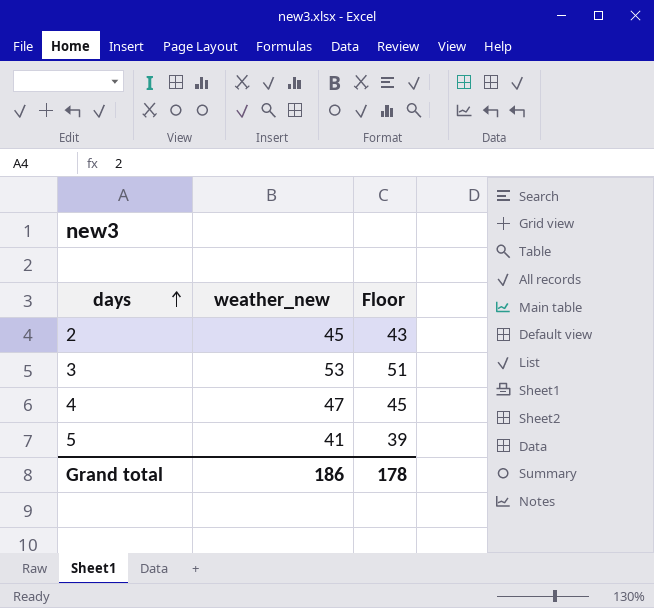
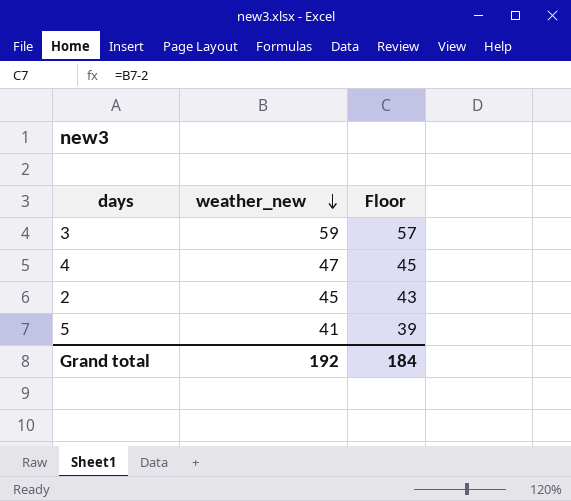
row order: days ascending -> weather_new descending
3 | weather_new: 53 -> 59
3 | Floor: 51 -> 57
Grand total | weather_new: 186 -> 192
Grand total | Floor: 178 -> 184

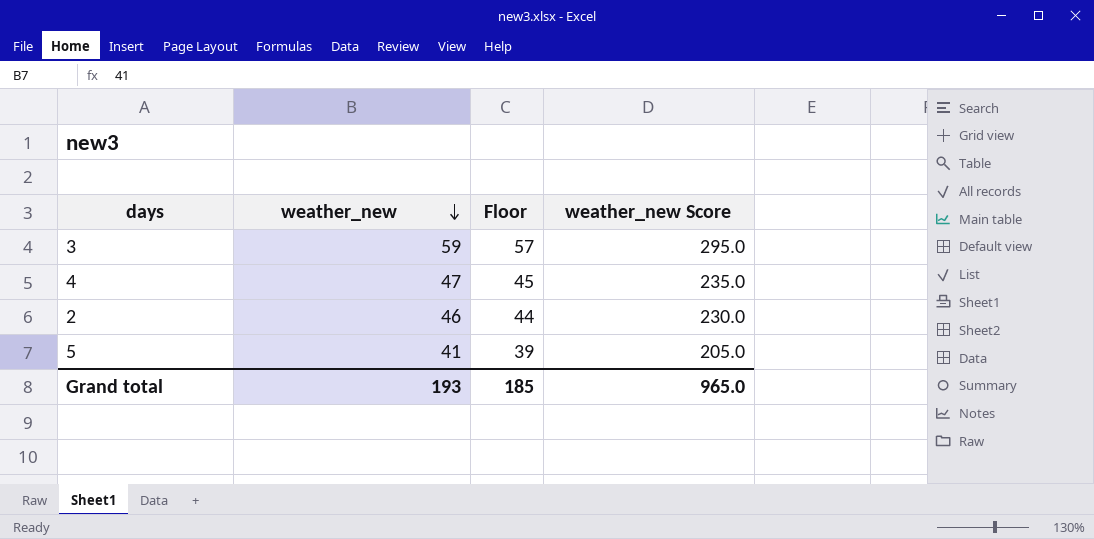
column weather_new Score | formula: none -> [weather_new] * 5
2 | weather_new: 45 -> 46
2 | Floor: 43 -> 44
Grand total | weather_new: 192 -> 193
Grand total | Floor: 184 -> 185

